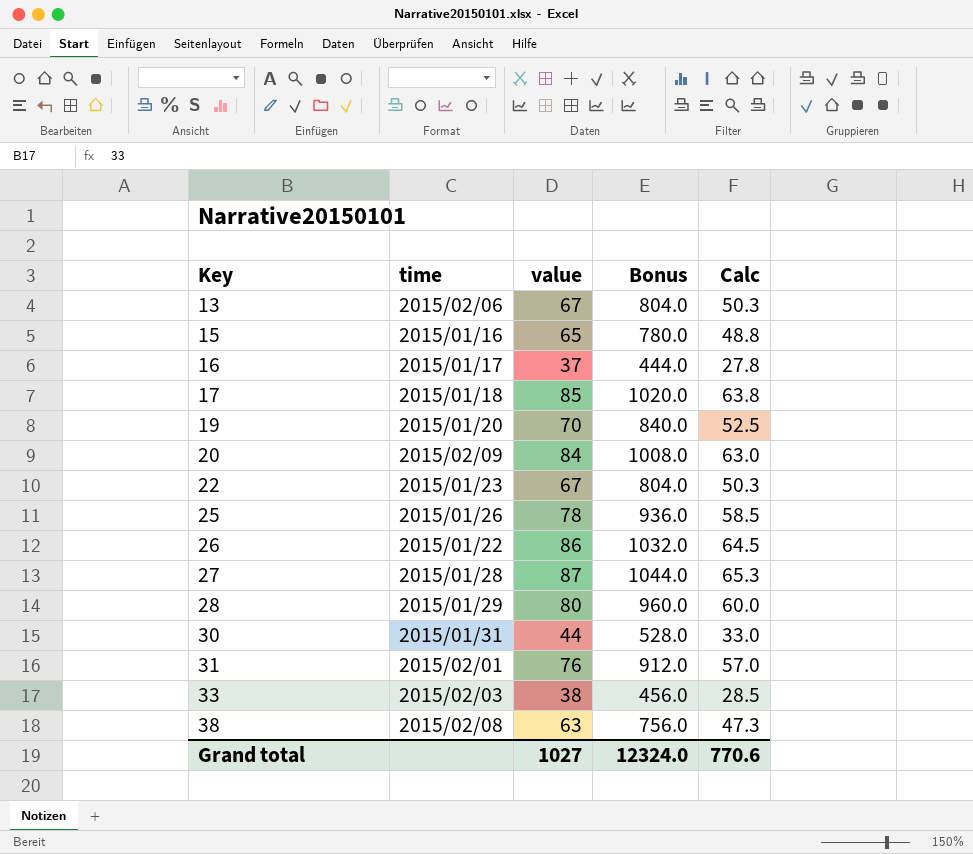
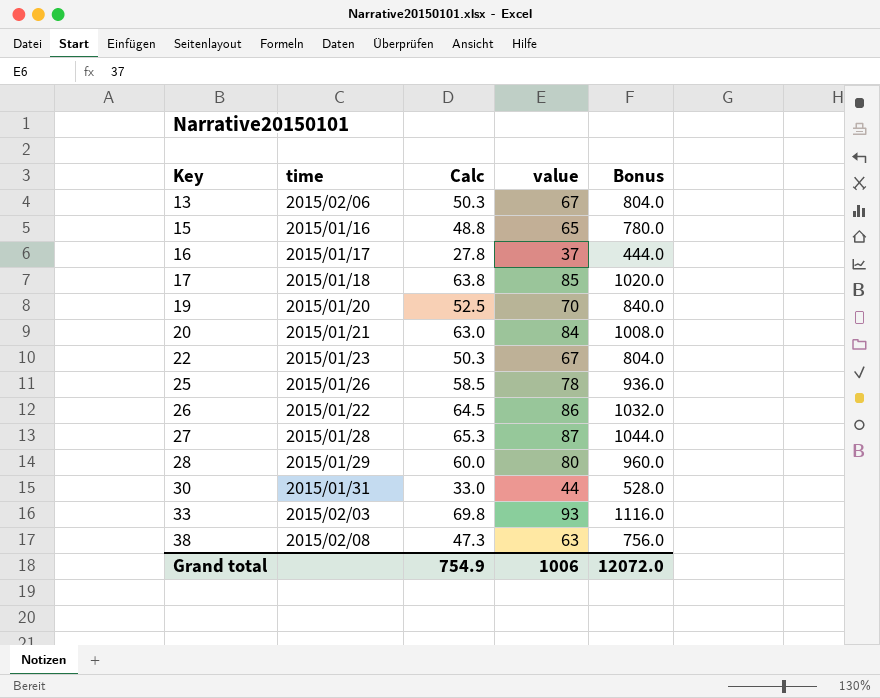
column Calc | position: 5 -> 3
row 31: 2015/02/01 | 76 | 912.0 | 57.0 -> none
20 | time: 2015/02/09 -> 2015/01/21
33 | Calc: 28.5 -> 69.8
33 | value: 38 -> 93
33 | Bonus: 456.0 -> 1116.0
Grand total | Calc: 770.6 -> 754.9
Grand total | value: 1027 -> 1006
Grand total | Bonus: 12324.0 -> 12072.0

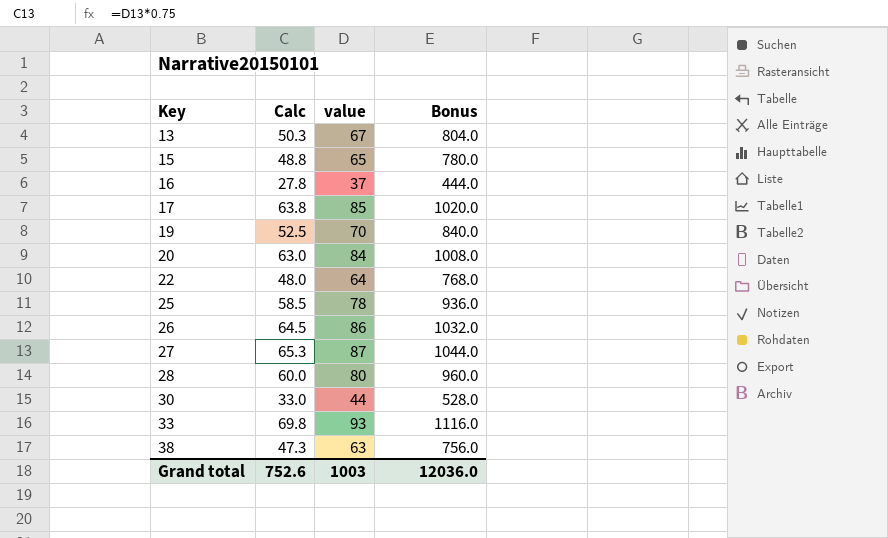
column time | position: 2 -> none
22 | Calc: 50.3 -> 48.0
22 | value: 67 -> 64
22 | Bonus: 804.0 -> 768.0
Grand total | Calc: 754.9 -> 752.6
Grand total | value: 1006 -> 1003
Grand total | Bonus: 12072.0 -> 12036.0

